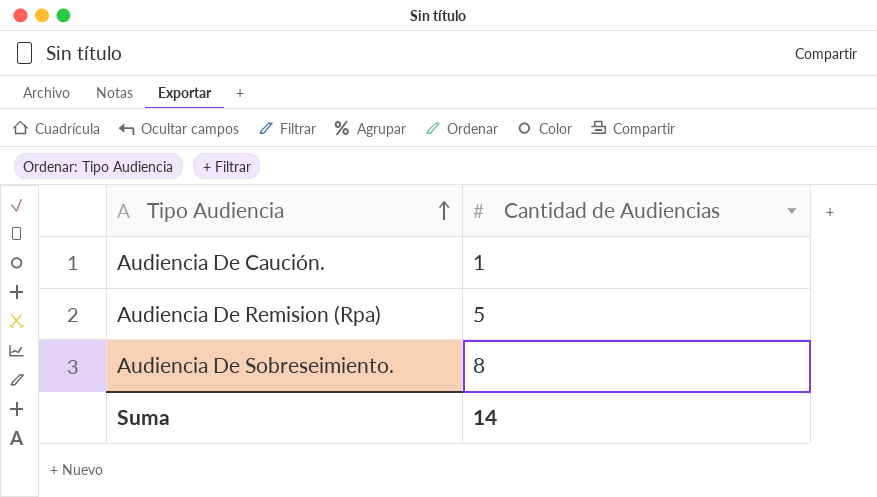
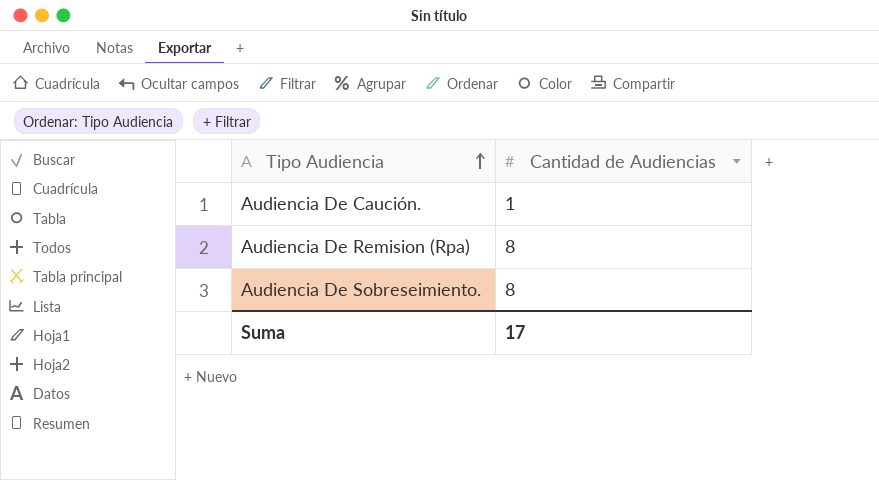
Audiencia De Remision (Rpa) | Cantidad de Audiencias: 5 -> 8
Suma | Cantidad de Audiencias: 14 -> 17

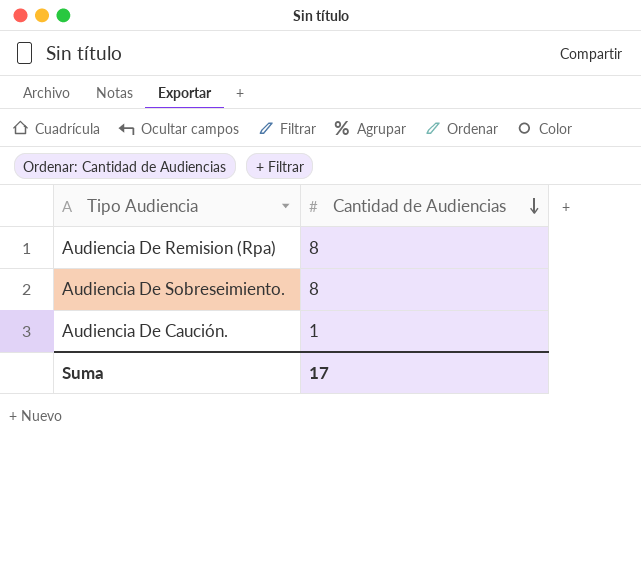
row order: Tipo Audiencia ascending -> Cantidad de Audiencias descending

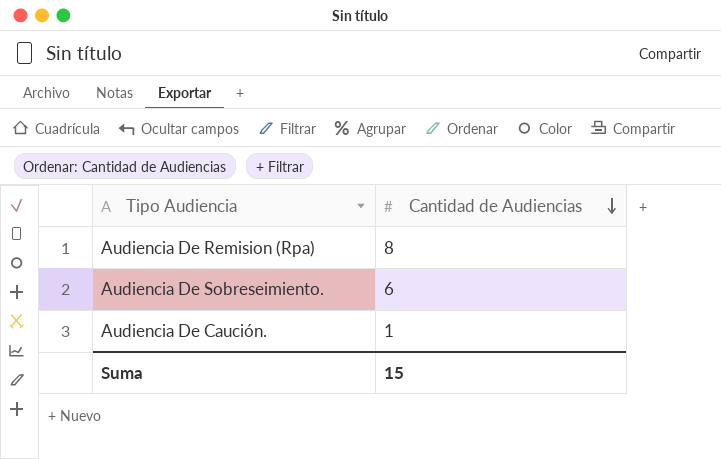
Audiencia De Sobreseimiento. | Cantidad de Audiencias: 8 -> 6
Suma | Cantidad de Audiencias: 17 -> 15

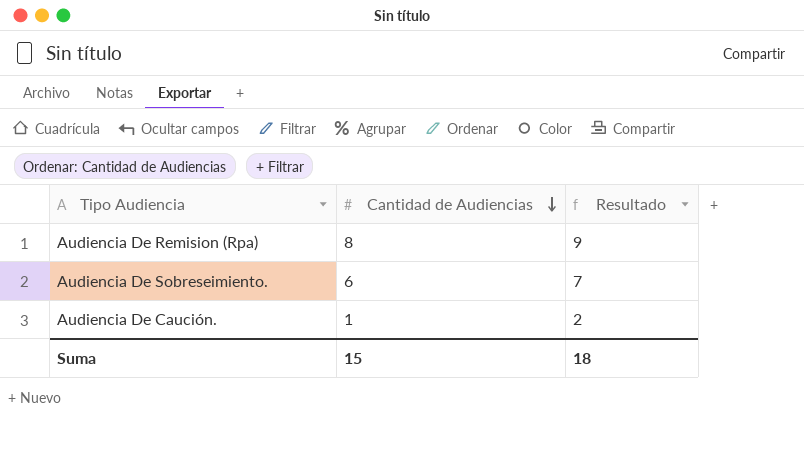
column Resultado | formula: none -> [Cantidad de Audiencias] + 1

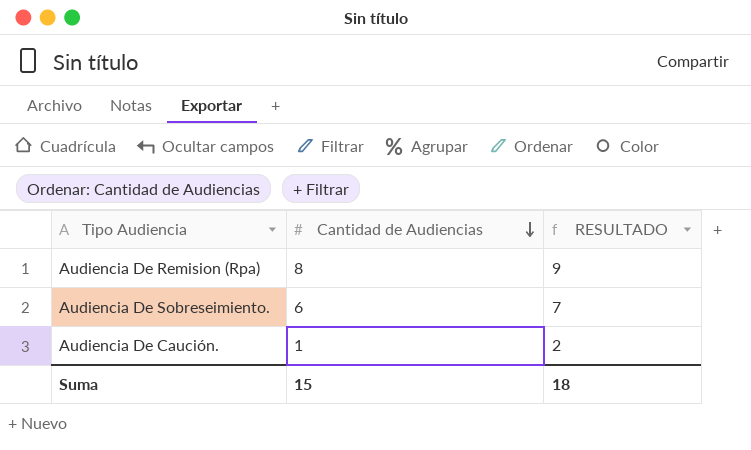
column name: Resultado -> RESULTADO

